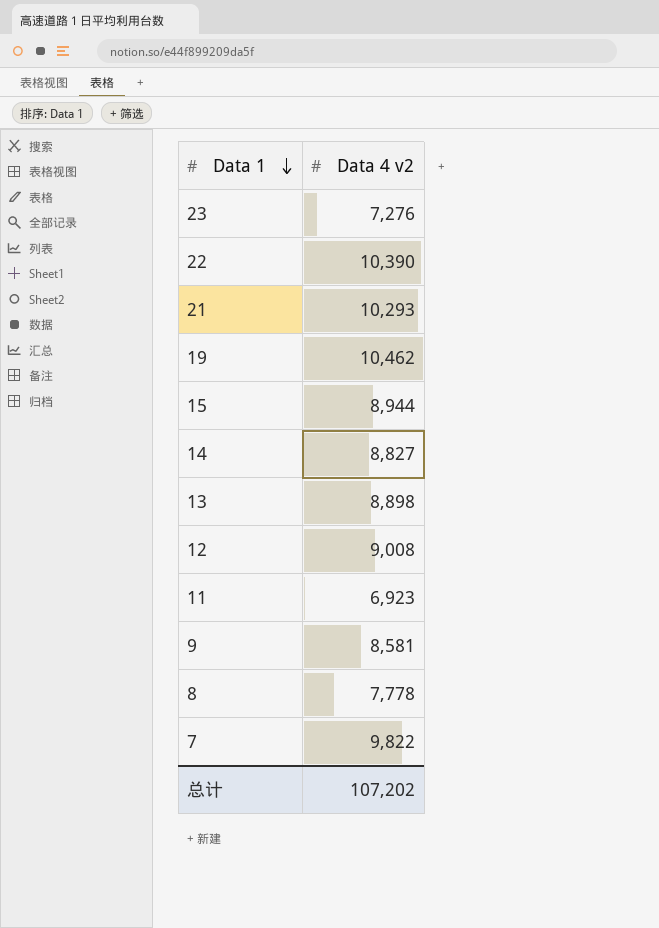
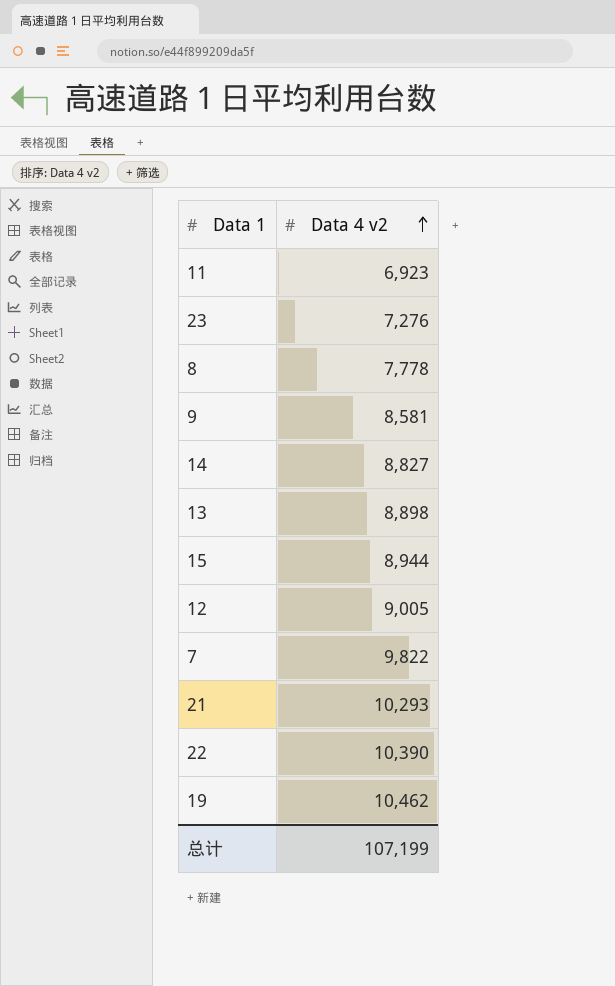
row order: Data 1 descending -> Data 4 v2 ascending
12 | Data 4 v2: 9,008 -> 9,005
总计 | Data 4 v2: 107,202 -> 107,199

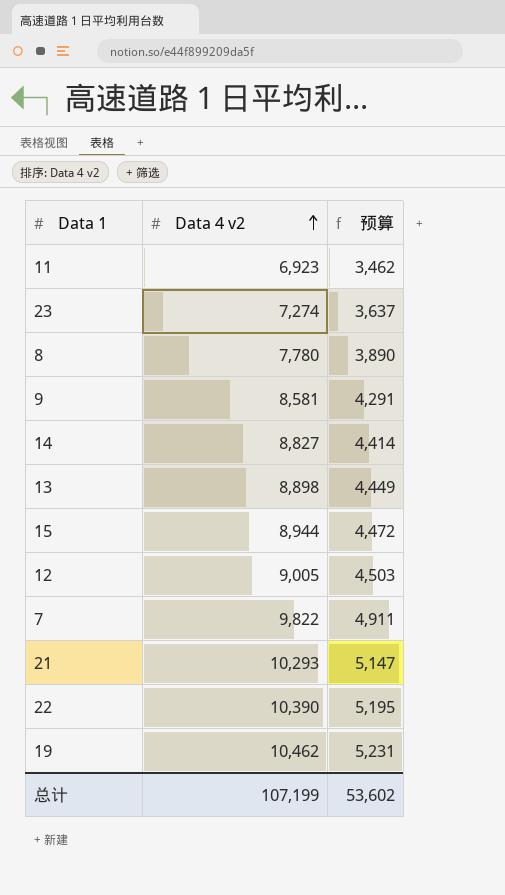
column 预算 | formula: none -> [Data 4 v2] * 0.5
23 | Data 4 v2: 7,276 -> 7,274
8 | Data 4 v2: 7,778 -> 7,780

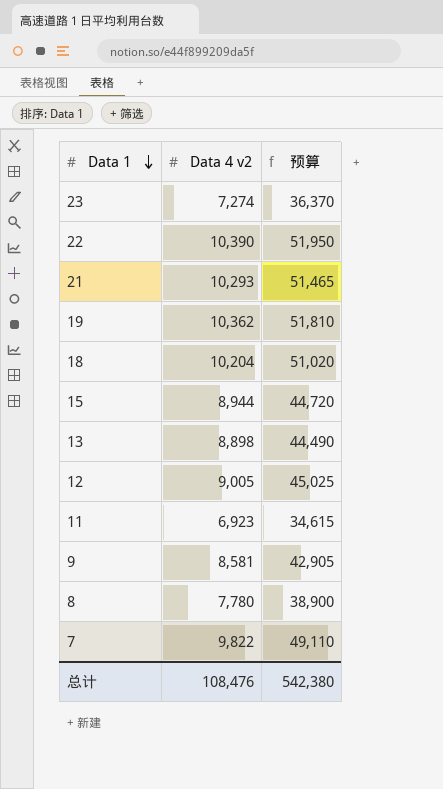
row order: Data 4 v2 ascending -> Data 1 descending
column 预算 | formula: [Data 4 v2] * 0.5 -> [Data 4 v2] * 5
row 14: 8,827 | 4,414 -> none
19 | Data 4 v2: 10,462 -> 10,362
row 18: none -> 10,204 | 51,020
总计 | Data 4 v2: 107,199 -> 108,476
总计 | 预算: 53,602 -> 542,380

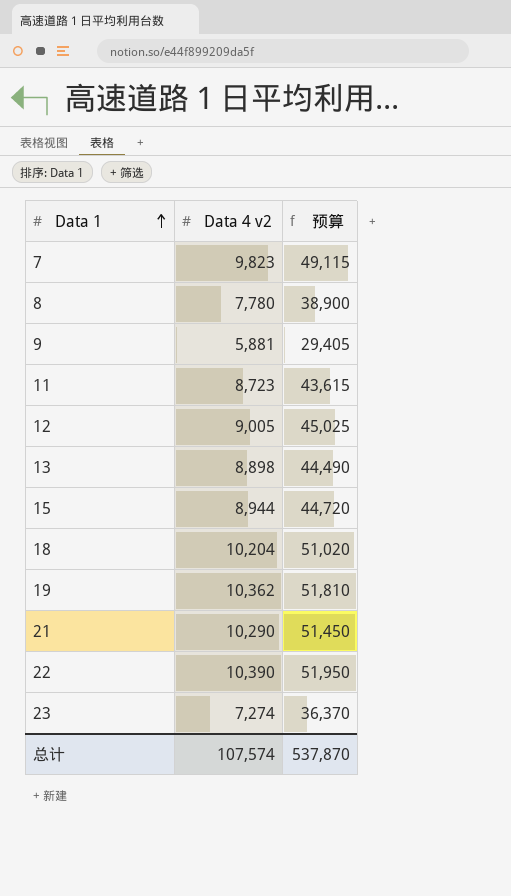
row order: Data 1 descending -> Data 1 ascending
7 | Data 4 v2: 9,822 -> 9,823
7 | 预算: 49,110 -> 49,115
9 | Data 4 v2: 8,581 -> 5,881
9 | 预算: 42,905 -> 29,405
11 | Data 4 v2: 6,923 -> 8,723
11 | 预算: 34,615 -> 43,615
21 | Data 4 v2: 10,293 -> 10,290
21 | 预算: 51,465 -> 51,450
总计 | Data 4 v2: 108,476 -> 107,574
总计 | 预算: 542,380 -> 537,870

